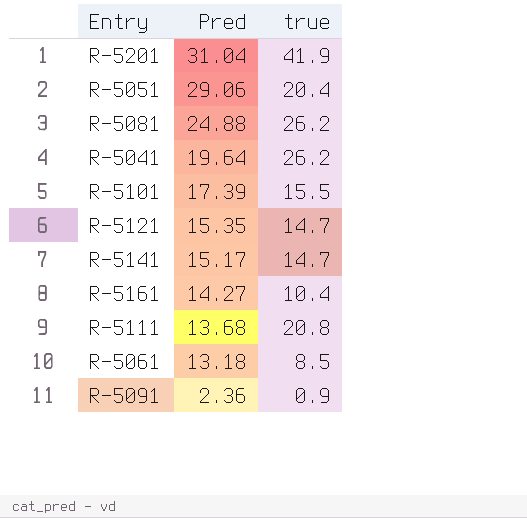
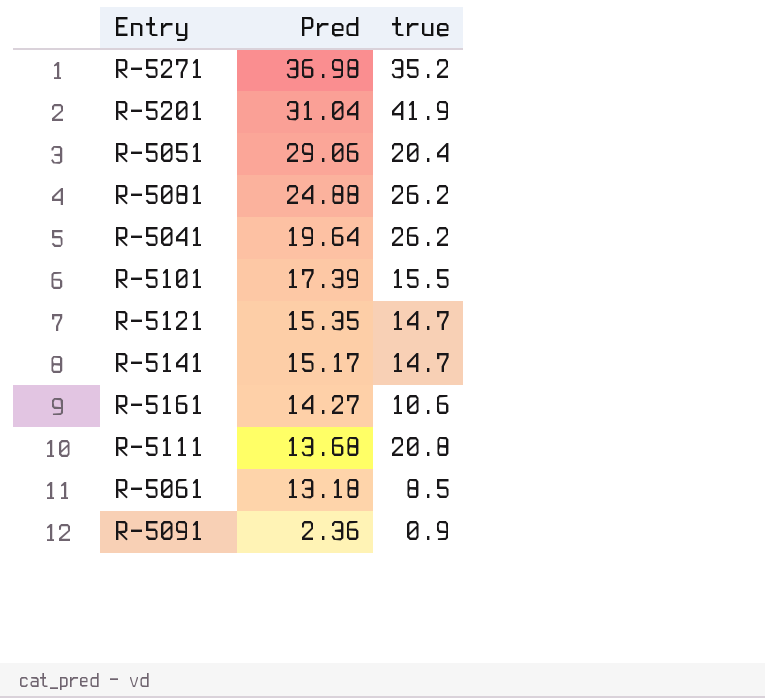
row R-5271: none -> 36.98 | 35.2
R-5161 | true: 10.4 -> 10.6

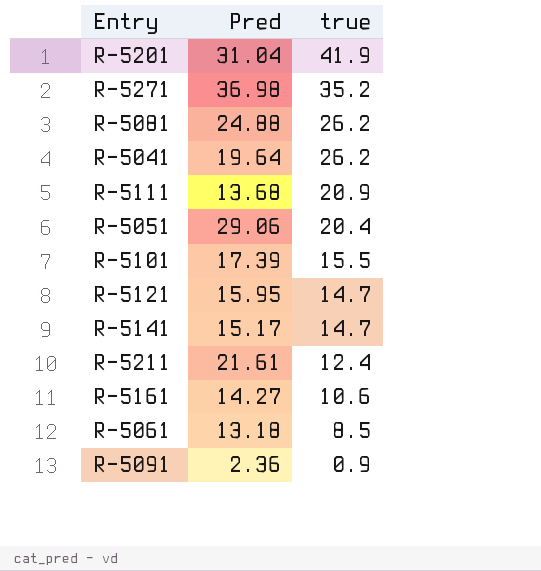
row order: Pred descending -> true descending
R-5111 | true: 20.8 -> 20.9
R-5121 | Pred: 15.35 -> 15.95
row R-5211: none -> 21.61 | 12.4

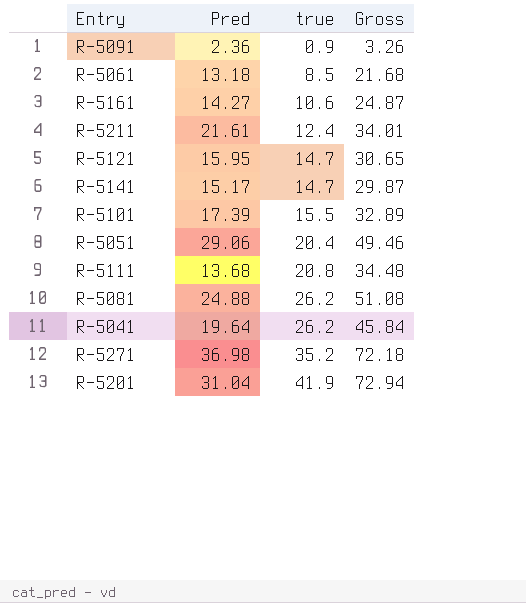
row order: true descending -> true ascending
column Gross | formula: none -> [Pred] + [true]
R-5111 | true: 20.9 -> 20.8

